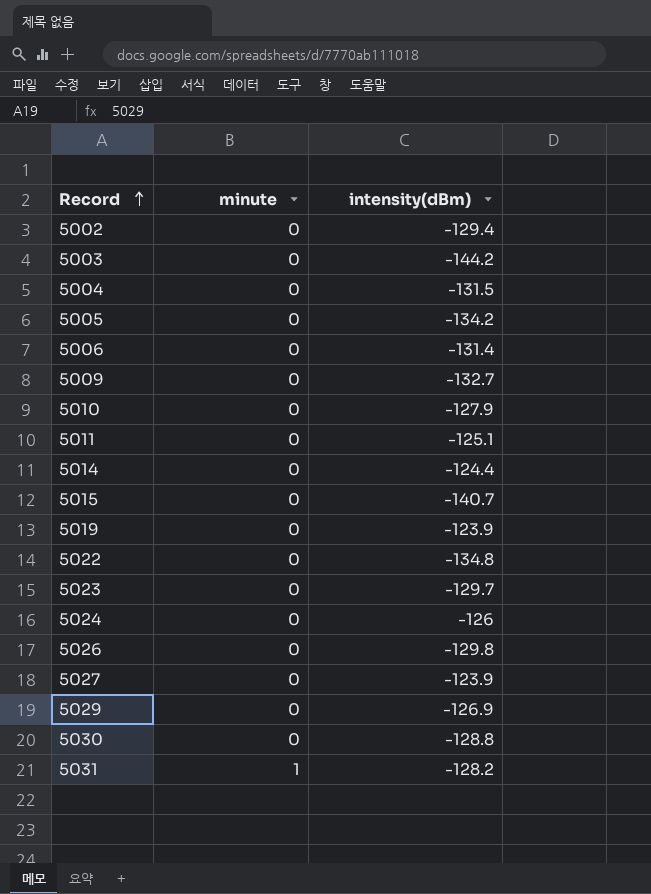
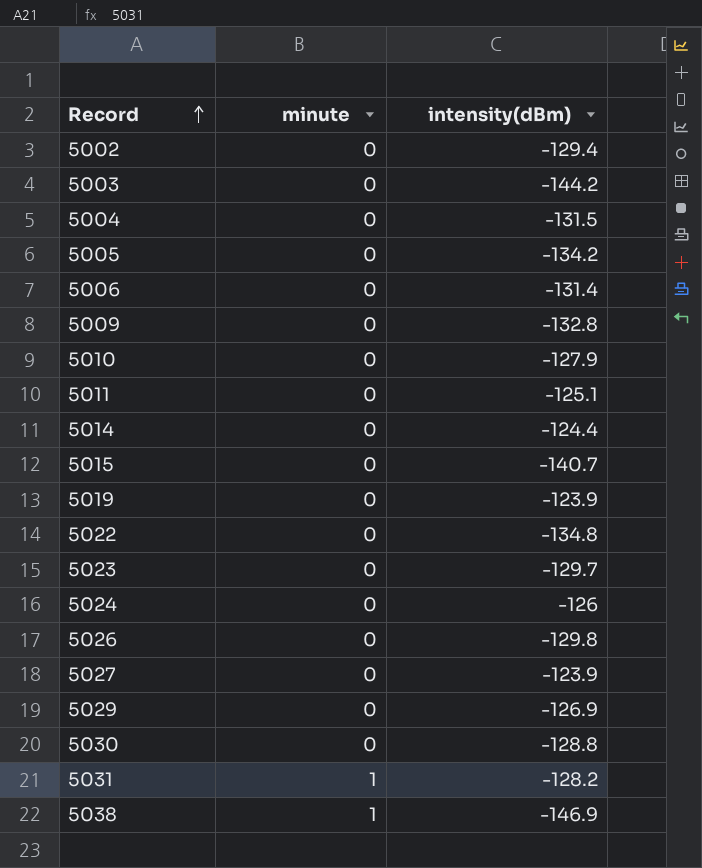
5009 | intensity(dBm): -132.7 -> -132.8
row 5038: none -> 1 | -146.9

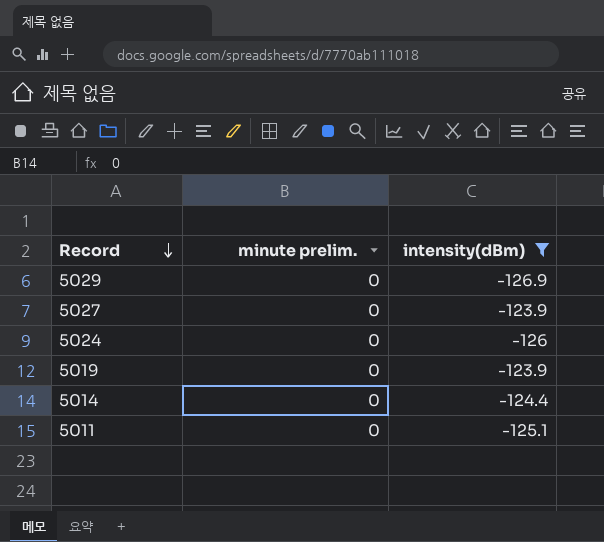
filter: none -> intensity(dBm) >= -126.9
row order: Record ascending -> Record descending
column name: minute -> minute prelim.

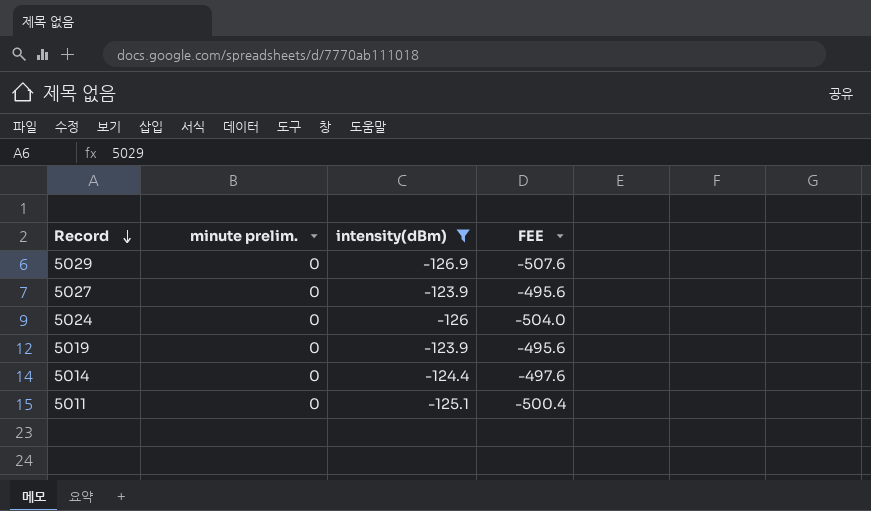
column FEE | formula: none -> [intensity(dBm)] * 4

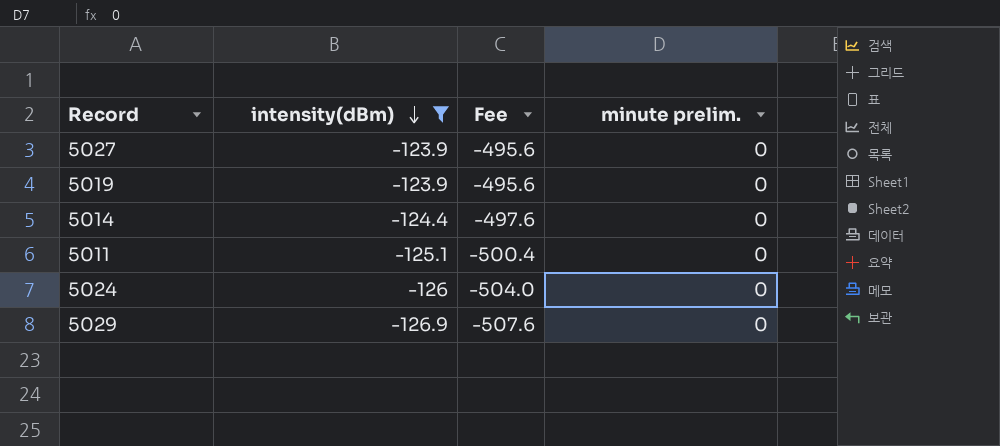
row order: Record descending -> intensity(dBm) descending
column name: FEE -> Fee
column minute prelim. | position: 2 -> 4

